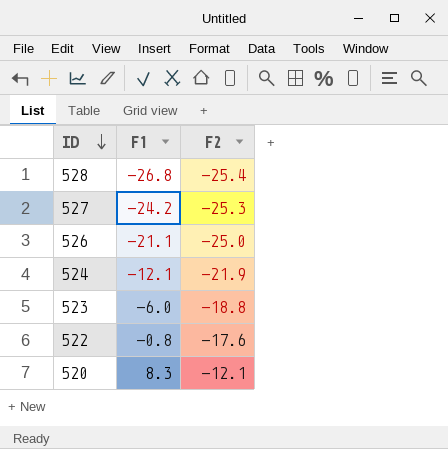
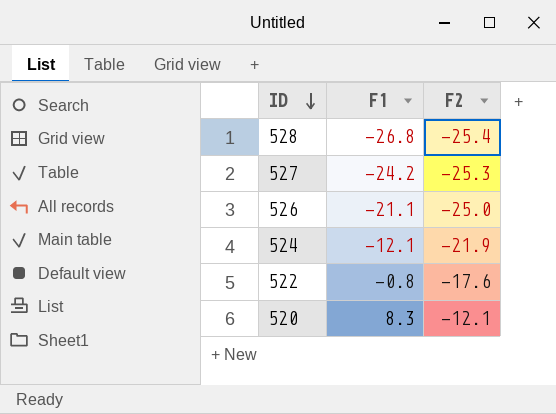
row 523: -6.0 | -18.8 -> none

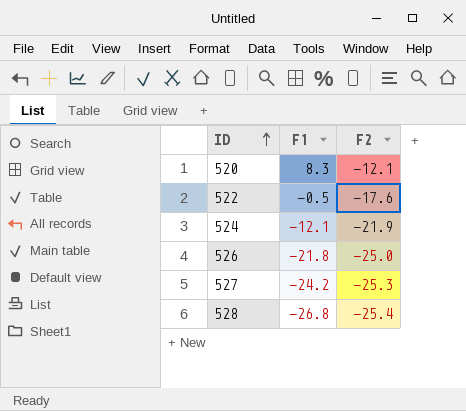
row order: ID descending -> ID ascending
522 | F1: -0.8 -> -0.5
526 | F1: -21.1 -> -21.8

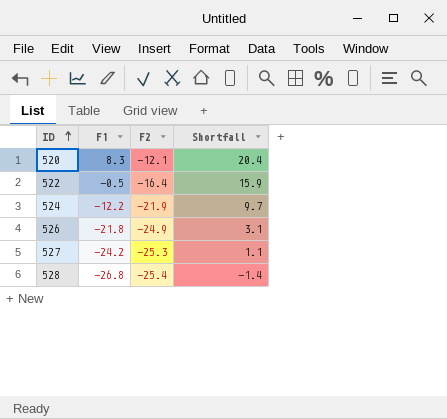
column Shortfall | formula: none -> [F1] - [F2]
522 | F2: -17.6 -> -16.4
524 | F1: -12.1 -> -12.2
526 | F2: -25.0 -> -24.9

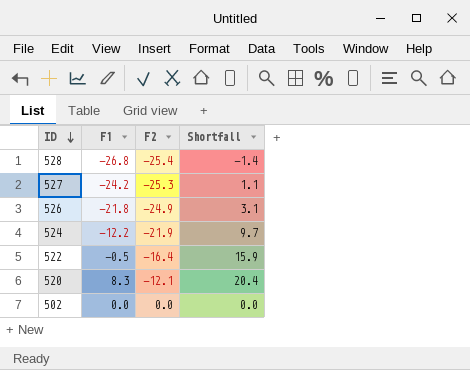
row order: ID ascending -> ID descending
row 502: none -> 0.0 | 0.0 | 0.0

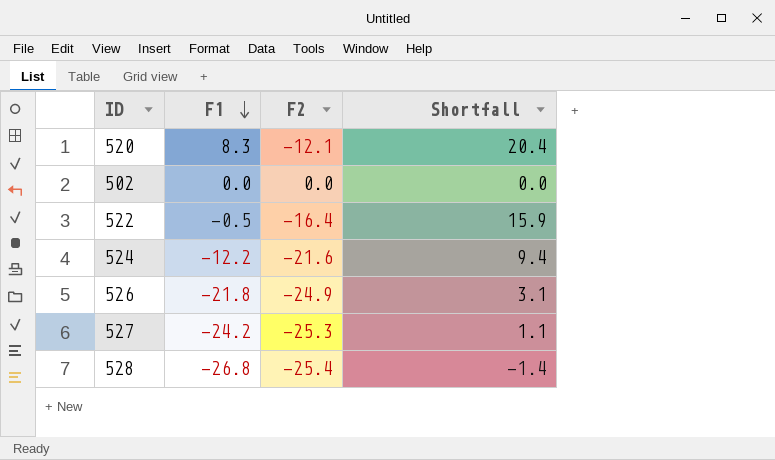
row order: ID descending -> F1 descending
524 | F2: -21.9 -> -21.6
524 | Shortfall: 9.7 -> 9.4

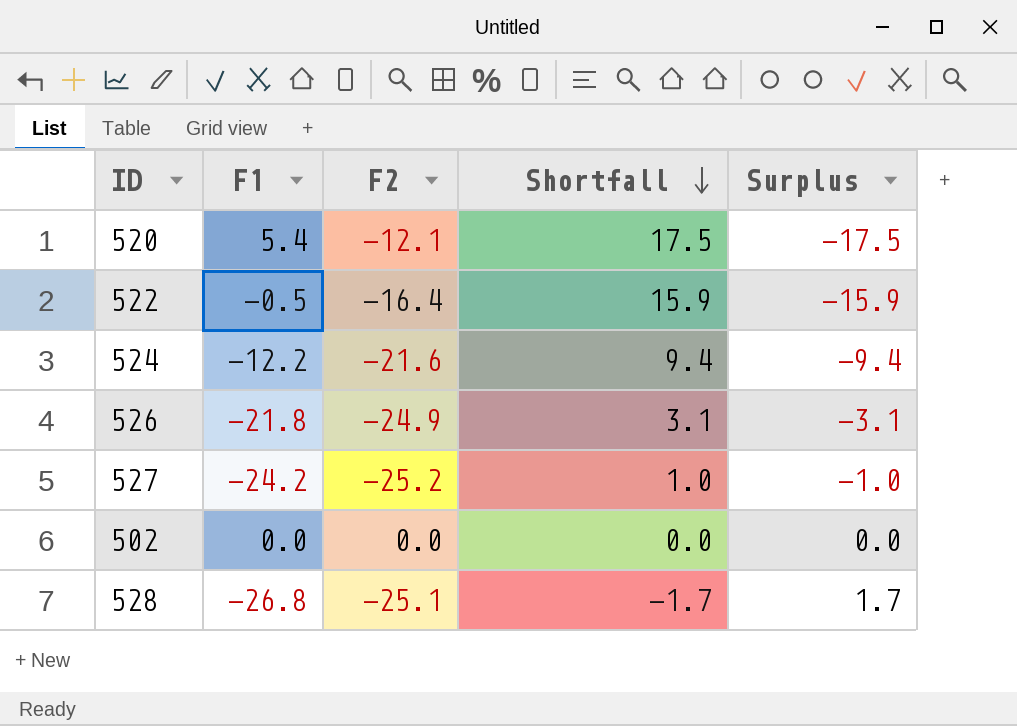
row order: F1 descending -> Shortfall descending
column Surplus | formula: none -> [F2] - [F1]
520 | F1: 8.3 -> 5.4
520 | Shortfall: 20.4 -> 17.5
527 | F2: -25.3 -> -25.2
527 | Shortfall: 1.1 -> 1.0
528 | F2: -25.4 -> -25.1
528 | Shortfall: -1.4 -> -1.7

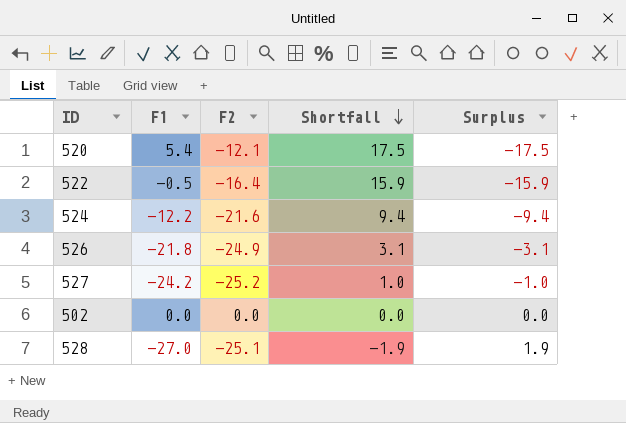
528 | F1: -26.8 -> -27.0
528 | Shortfall: -1.7 -> -1.9
528 | Surplus: 1.7 -> 1.9

